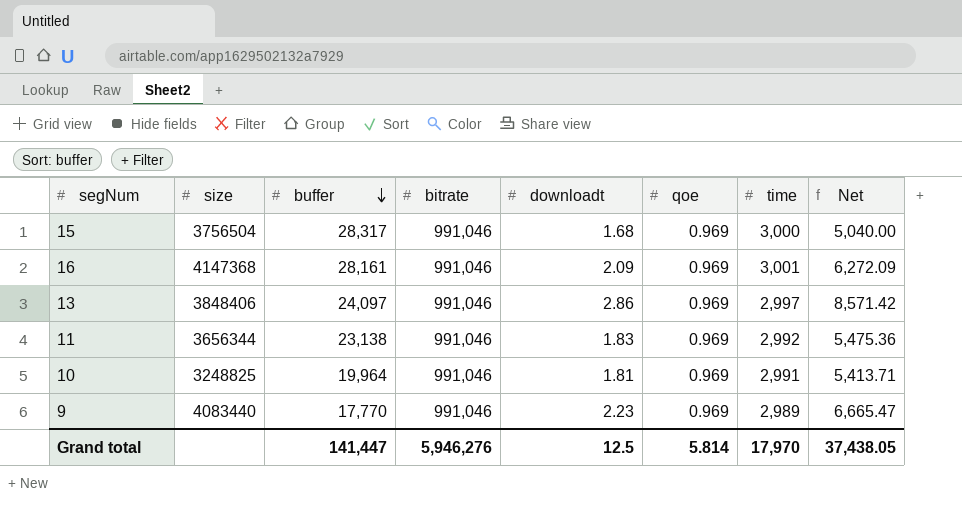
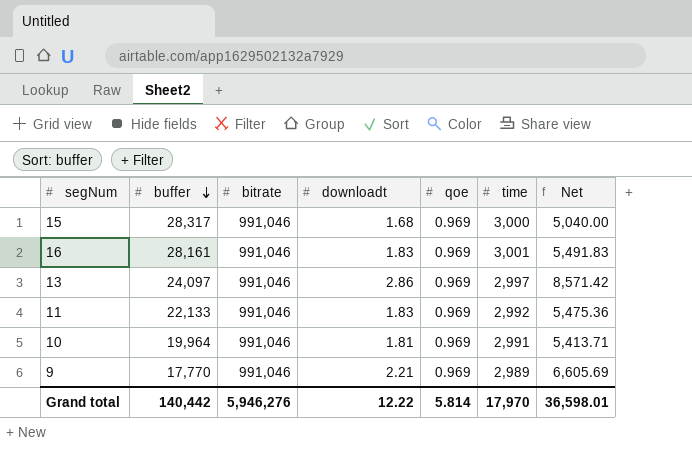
column size | position: 2 -> none
16 | downloadt: 2.09 -> 1.83
16 | Net: 6,272.09 -> 5,491.83
11 | buffer: 23,138 -> 22,133
9 | downloadt: 2.23 -> 2.21
9 | Net: 6,665.47 -> 6,605.69
Grand total | buffer: 141,447 -> 140,442
Grand total | downloadt: 12.5 -> 12.22
Grand total | Net: 37,438.05 -> 36,598.01

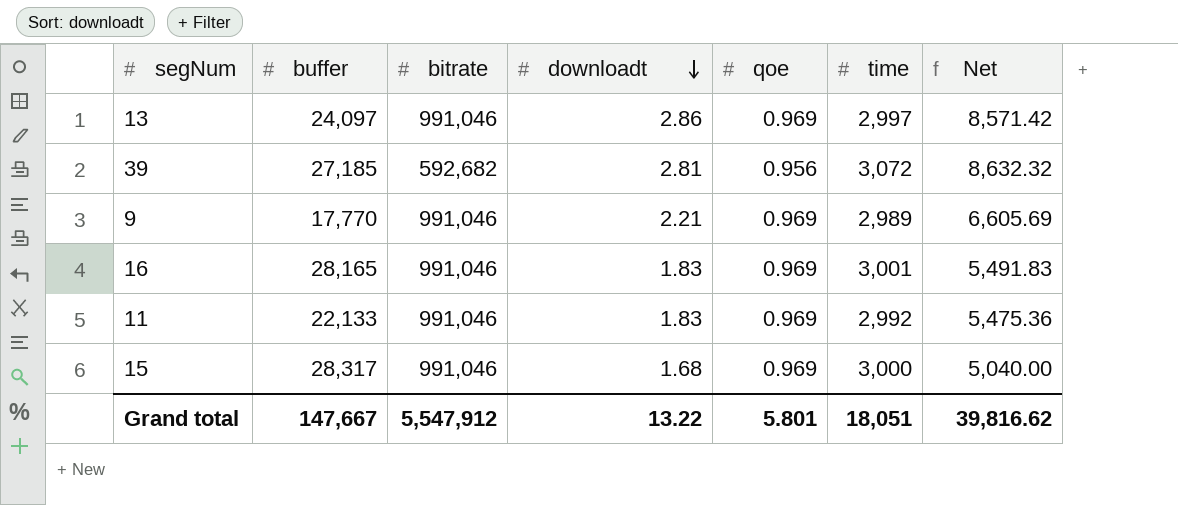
row order: buffer descending -> downloadt descending
row 10: 19,964 | 991,046 | 1.81 | 0.969 | 2,991 | 5,413.71 -> none
row 39: none -> 27,185 | 592,682 | 2.81 | 0.956 | 3,072 | 8,632.32
16 | buffer: 28,161 -> 28,165
Grand total | buffer: 140,442 -> 147,667
Grand total | bitrate: 5,946,276 -> 5,547,912
Grand total | downloadt: 12.22 -> 13.22
Grand total | qoe: 5.814 -> 5.801
Grand total | time: 17,970 -> 18,051
Grand total | Net: 36,598.01 -> 39,816.62

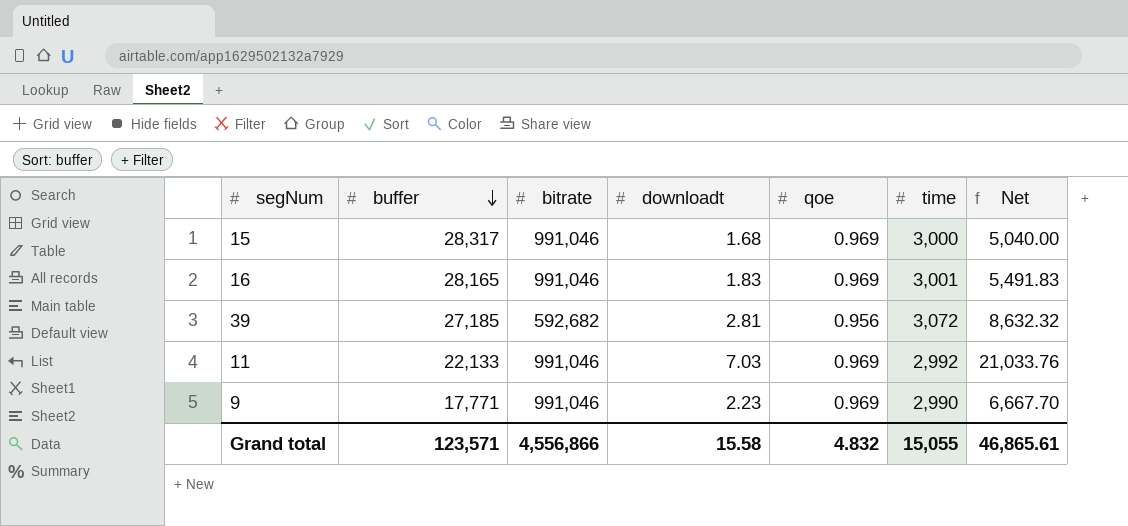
row order: downloadt descending -> buffer descending
row 13: 24,097 | 991,046 | 2.86 | 0.969 | 2,997 | 8,571.42 -> none
11 | downloadt: 1.83 -> 7.03
11 | Net: 5,475.36 -> 21,033.76
9 | buffer: 17,770 -> 17,771
9 | downloadt: 2.21 -> 2.23
9 | time: 2,989 -> 2,990
9 | Net: 6,605.69 -> 6,667.70
Grand total | buffer: 147,667 -> 123,571
Grand total | bitrate: 5,547,912 -> 4,556,866
Grand total | downloadt: 13.22 -> 15.58
Grand total | qoe: 5.801 -> 4.832
Grand total | time: 18,051 -> 15,055
Grand total | Net: 39,816.62 -> 46,865.61

